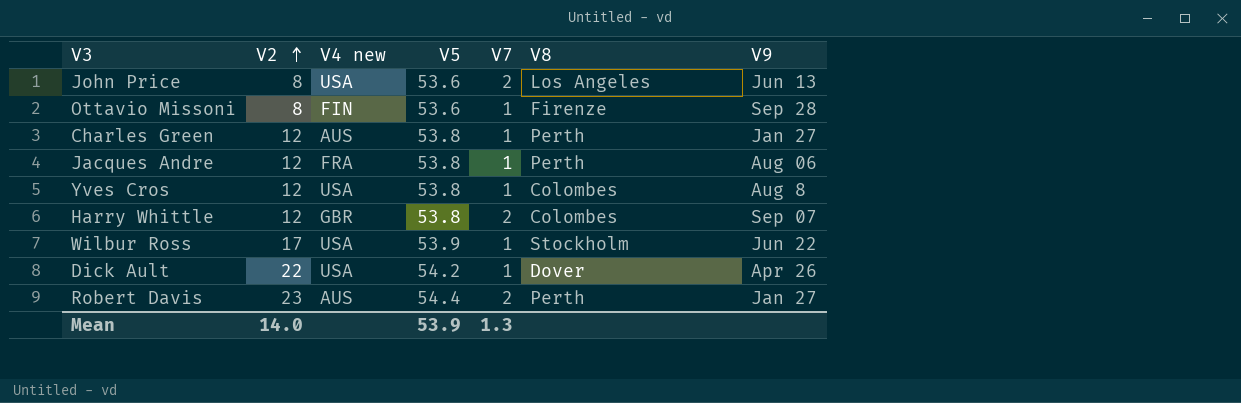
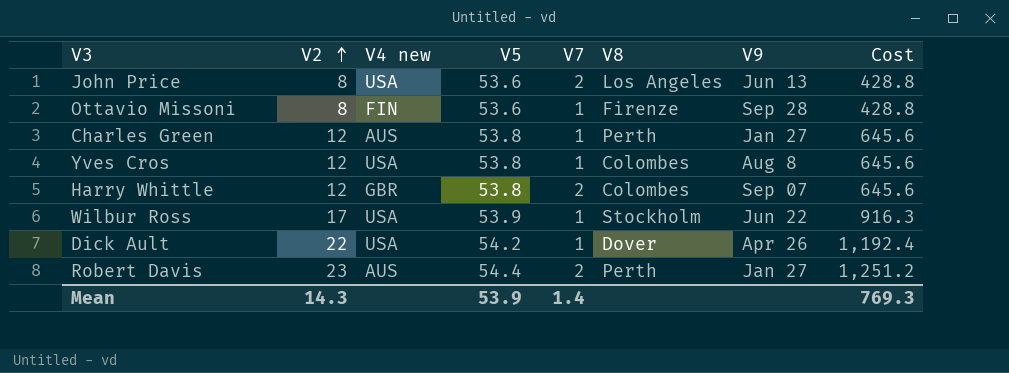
column Cost | formula: none -> [V2] * [V5]
row Jacques Andre: 12 | FRA | 53.8 | 1 | Perth | Aug 06 -> none
Mean | V2: 14.0 -> 14.3
Mean | V7: 1.3 -> 1.4

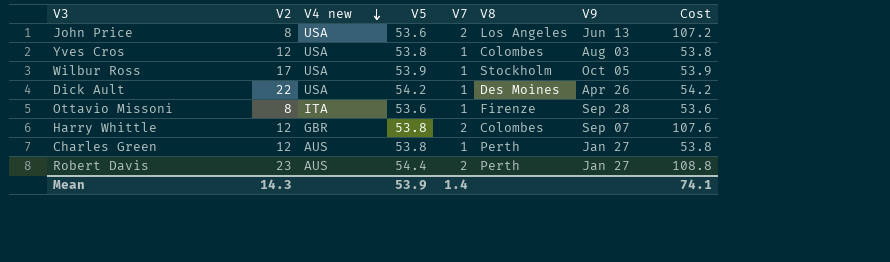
row order: V2 ascending -> V4 new descending
column Cost | formula: [V2] * [V5] -> [V5] * [V7]
Yves Cros | V9: Aug 8 -> Aug 03
Wilbur Ross | V9: Jun 22 -> Oct 05
Dick Ault | V8: Dover -> Des Moines
Ottavio Missoni | V4 new: FIN -> ITA
Mean | Cost: 769.3 -> 74.1

